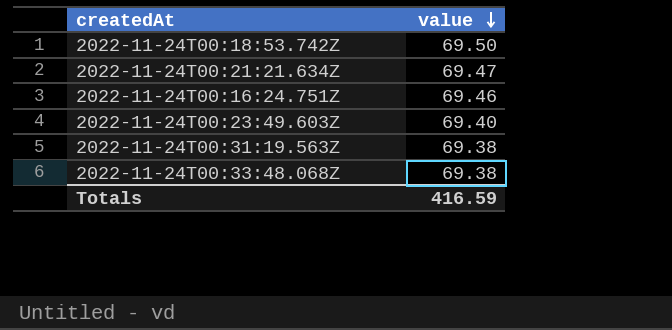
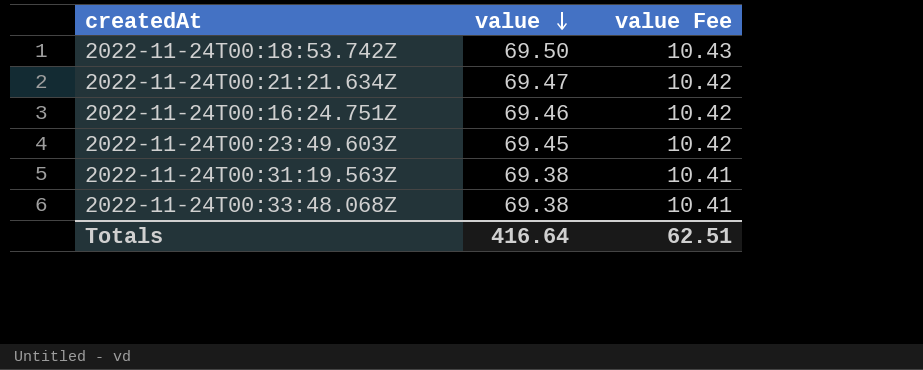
column value Fee | formula: none -> [value] * 0.15
2022-11-24T00:23:49.603Z | value: 69.40 -> 69.45
Totals | value: 416.59 -> 416.64

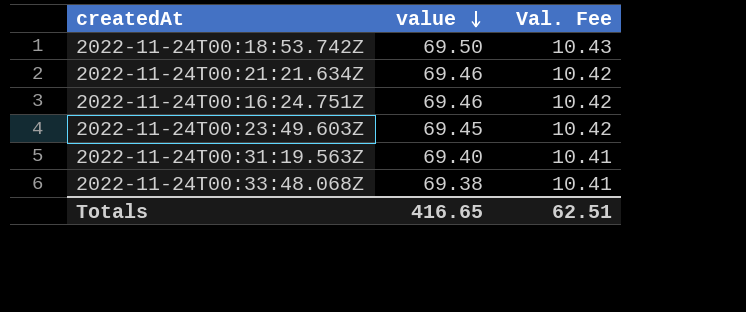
column name: value Fee -> Val. Fee
2022-11-24T00:21:21.634Z | value: 69.47 -> 69.46
2022-11-24T00:31:19.563Z | value: 69.38 -> 69.40
Totals | value: 416.64 -> 416.65

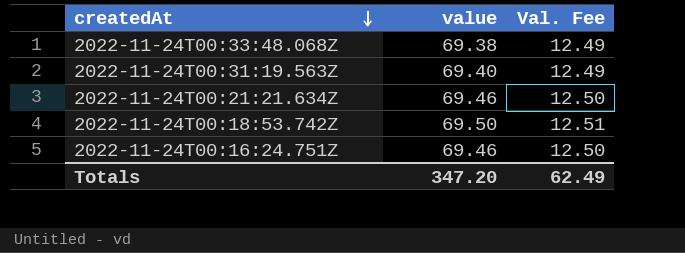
row order: value descending -> createdAt descending
column Val. Fee | formula: [value] * 0.15 -> [value] * 0.18
row 2022-11-24T00:23:49.603Z: 69.45 | 10.42 -> none
Totals | value: 416.65 -> 347.20
Totals | Val. Fee: 62.51 -> 62.49

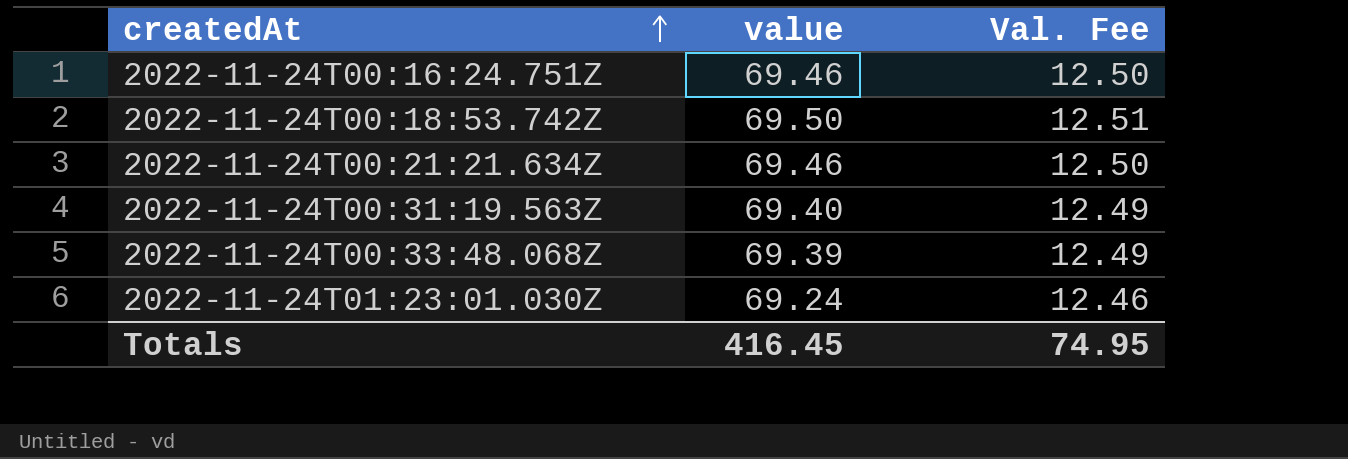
row order: createdAt descending -> createdAt ascending
2022-11-24T00:33:48.068Z | value: 69.38 -> 69.39
row 2022-11-24T01:23:01.030Z: none -> 69.24 | 12.46
Totals | value: 347.20 -> 416.45
Totals | Val. Fee: 62.49 -> 74.95

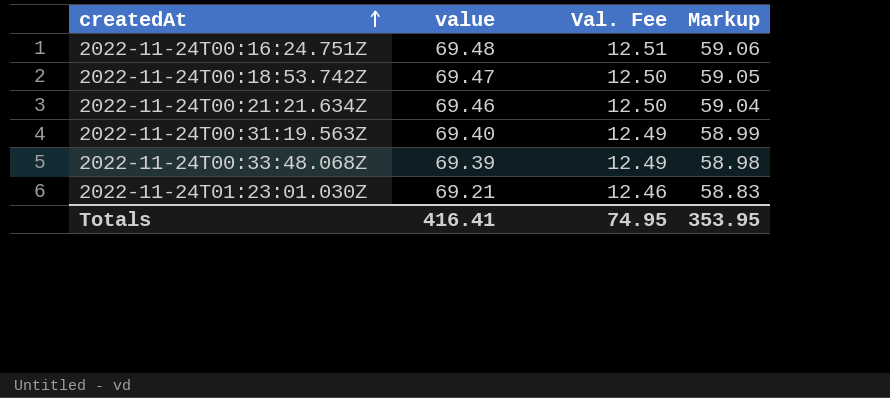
column Markup | formula: none -> [value] * 0.85
2022-11-24T00:16:24.751Z | value: 69.46 -> 69.48
2022-11-24T00:16:24.751Z | Val. Fee: 12.50 -> 12.51
2022-11-24T00:18:53.742Z | value: 69.50 -> 69.47
2022-11-24T00:18:53.742Z | Val. Fee: 12.51 -> 12.50
2022-11-24T01:23:01.030Z | value: 69.24 -> 69.21
Totals | value: 416.45 -> 416.41

